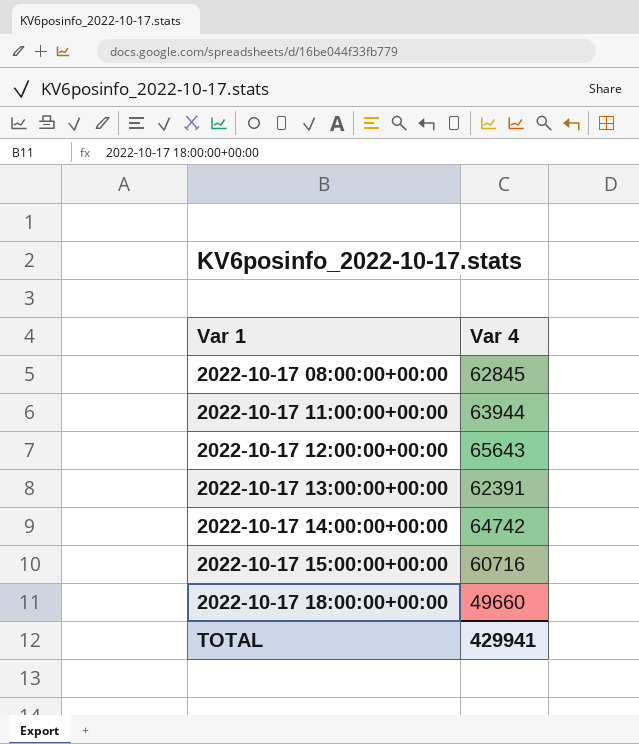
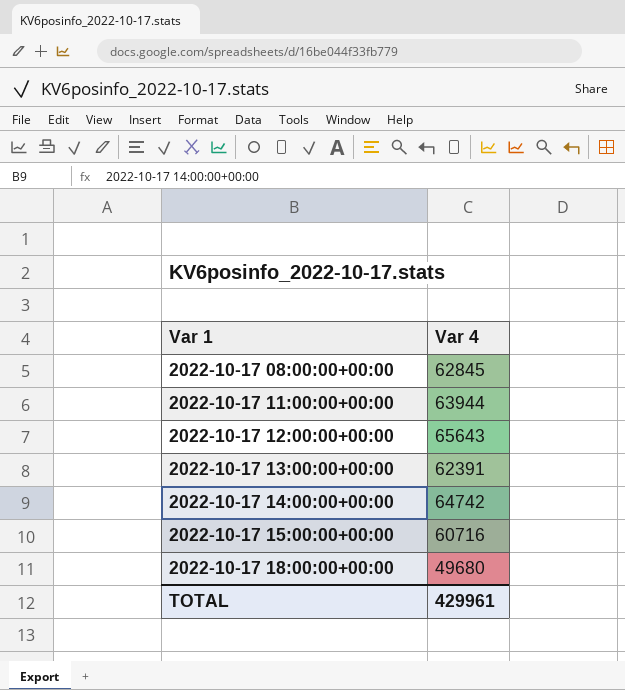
2022-10-17 18:00:00+00:00 | Var 4: 49660 -> 49680
TOTAL | Var 4: 429941 -> 429961

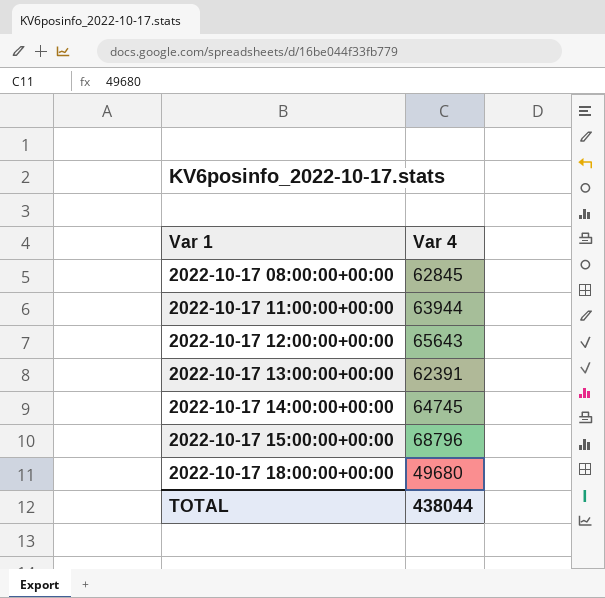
2022-10-17 14:00:00+00:00 | Var 4: 64742 -> 64745
2022-10-17 15:00:00+00:00 | Var 4: 60716 -> 68796
TOTAL | Var 4: 429961 -> 438044

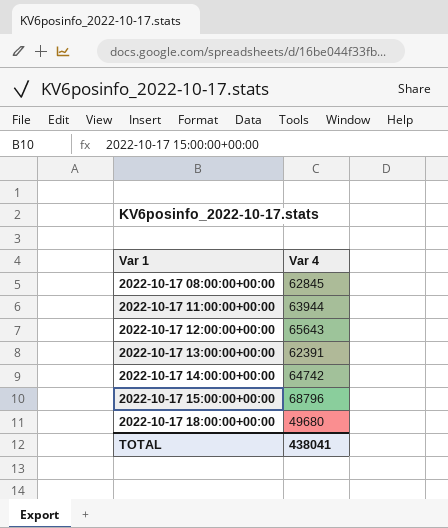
2022-10-17 14:00:00+00:00 | Var 4: 64745 -> 64742
TOTAL | Var 4: 438044 -> 438041

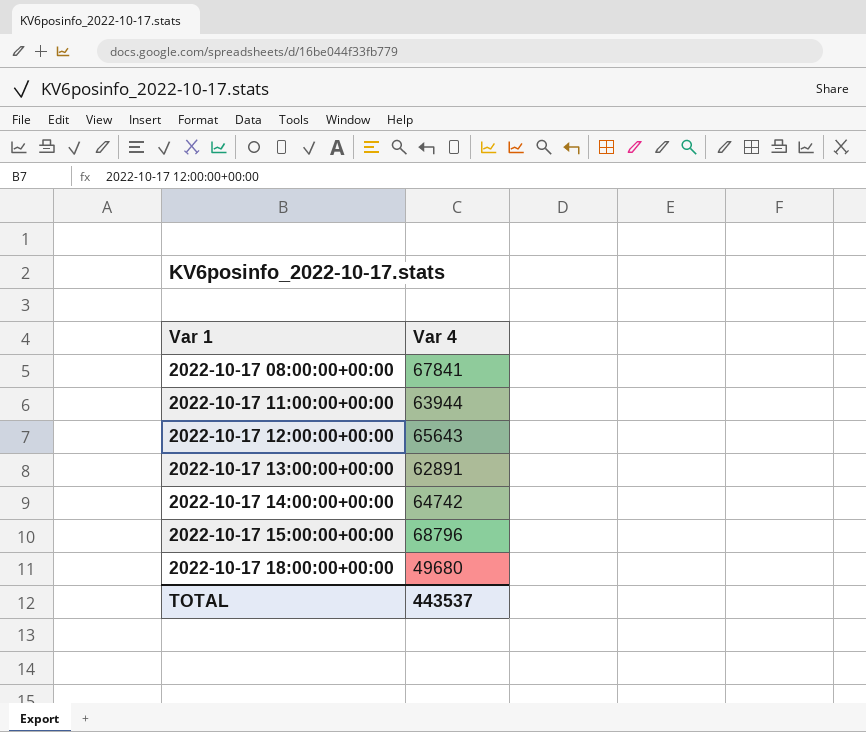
2022-10-17 08:00:00+00:00 | Var 4: 62845 -> 67841
2022-10-17 13:00:00+00:00 | Var 4: 62391 -> 62891
TOTAL | Var 4: 438041 -> 443537

